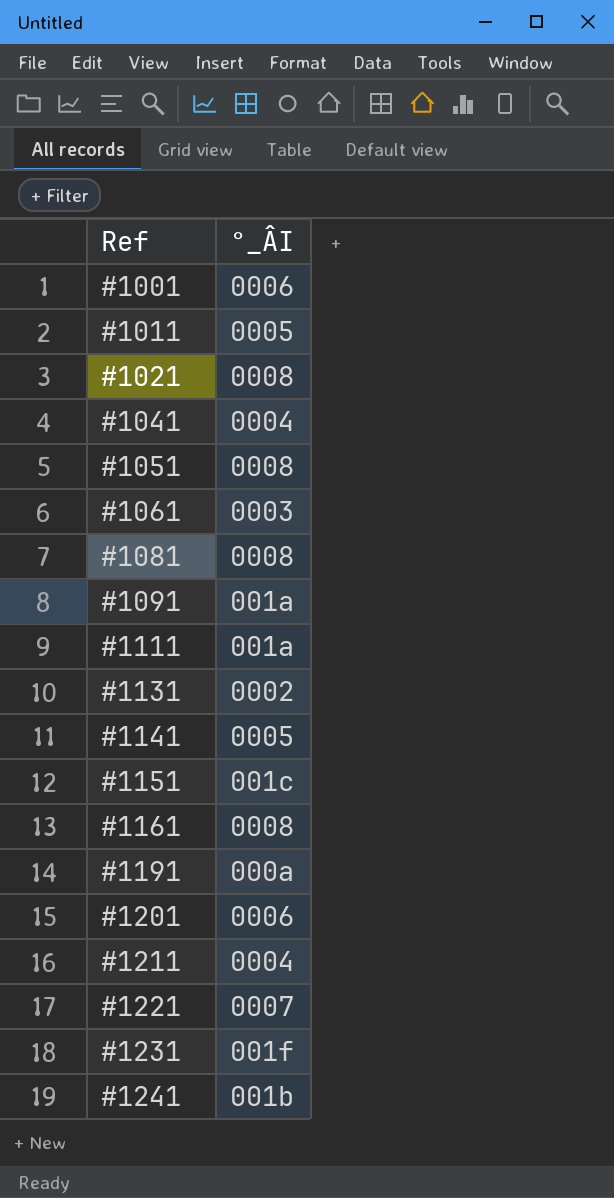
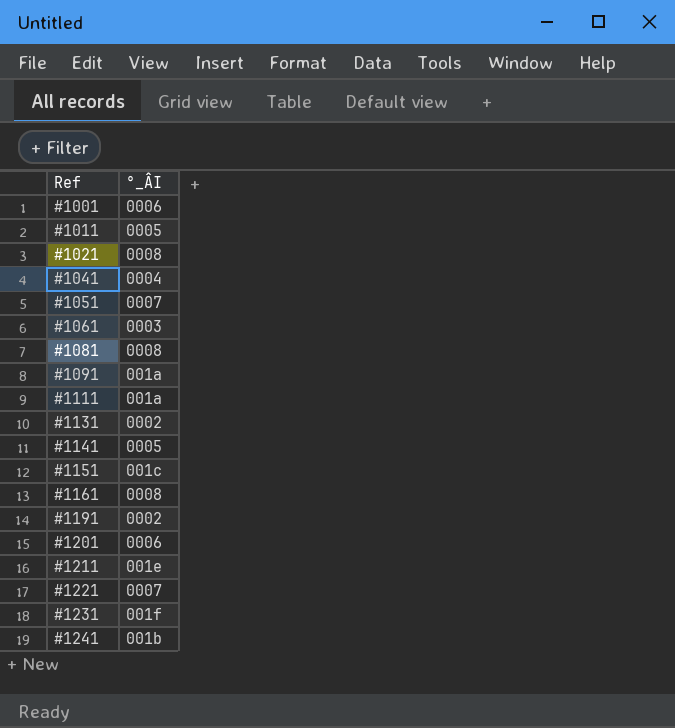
#1051 | °_ÂI: 0008 -> 0007
#1191 | °_ÂI: 000a -> 0002
#1211 | °_ÂI: 0004 -> 001e

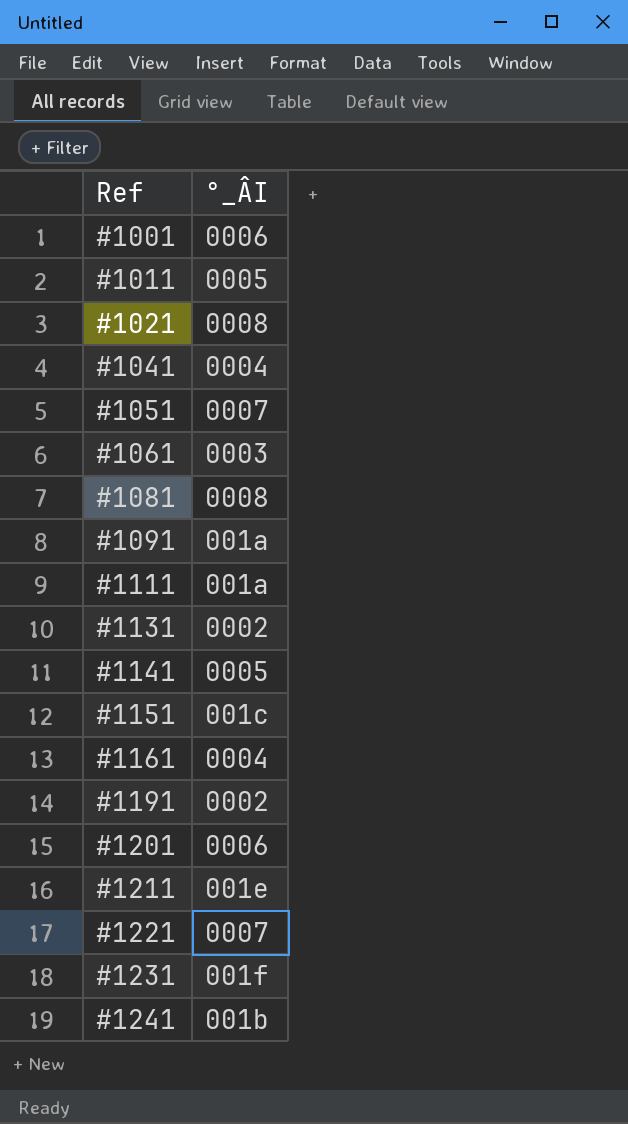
#1161 | °_ÂI: 0008 -> 0004

